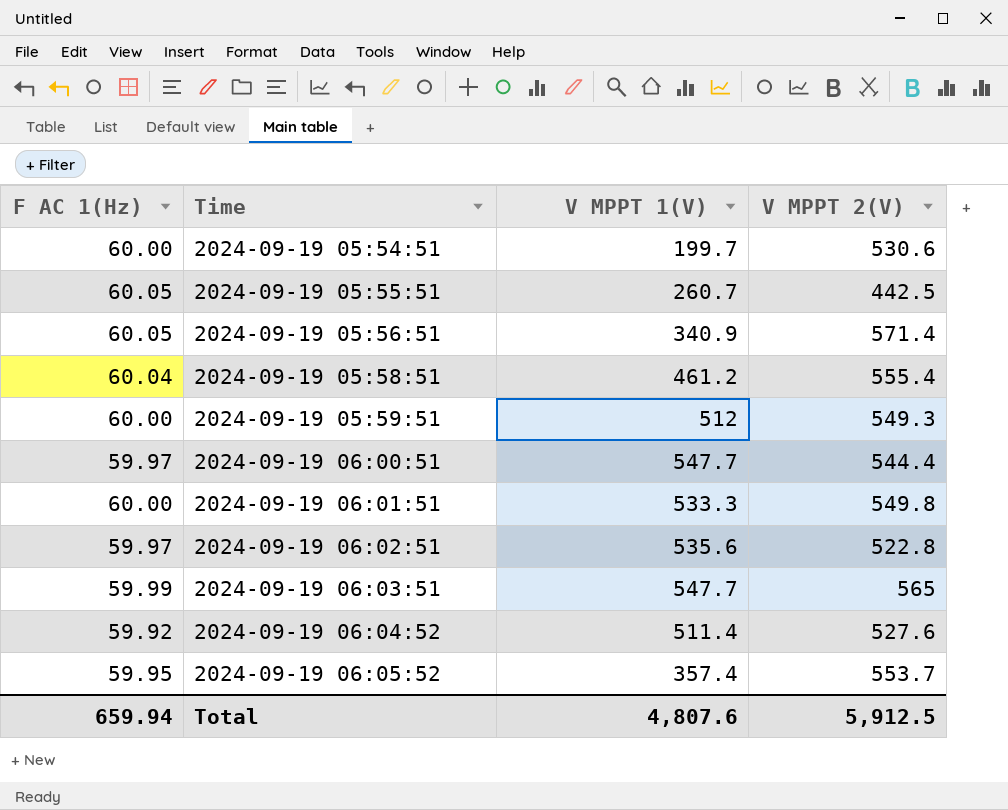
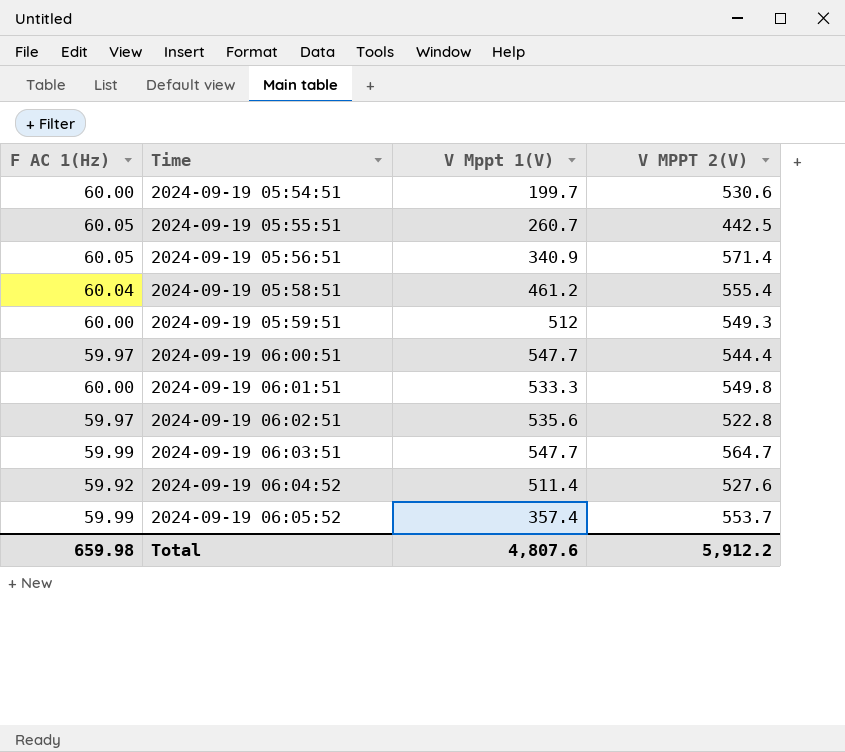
column name: V MPPT 1(V) -> V Mppt 1(V)
2024-09-19 06:03:51 | V MPPT 2(V): 565 -> 564.7
2024-09-19 06:05:52 | F AC 1(Hz): 59.95 -> 59.99
Total | F AC 1(Hz): 659.94 -> 659.98
Total | V MPPT 2(V): 5,912.5 -> 5,912.2

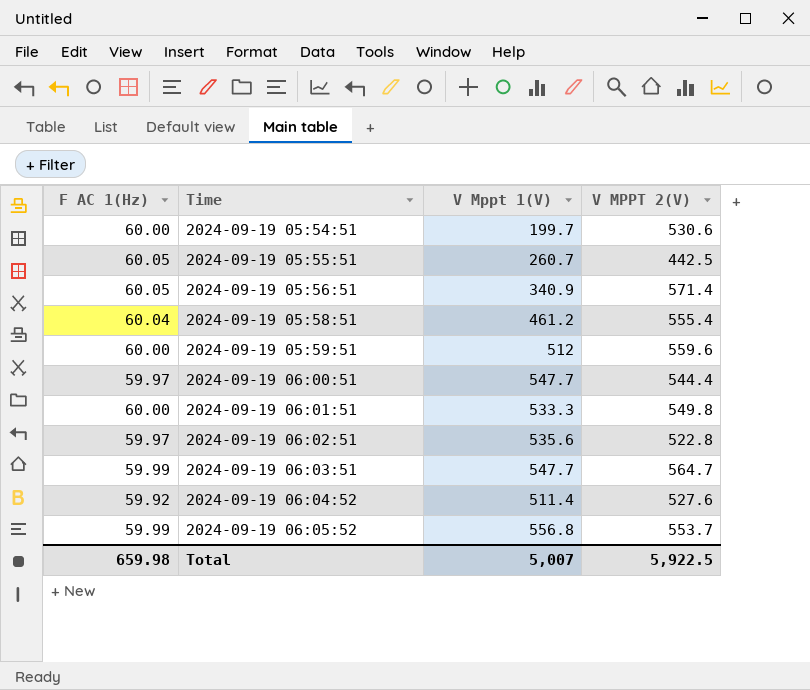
2024-09-19 05:59:51 | V MPPT 2(V): 549.3 -> 559.6
2024-09-19 06:05:52 | V Mppt 1(V): 357.4 -> 556.8
Total | V Mppt 1(V): 4,807.6 -> 5,007
Total | V MPPT 2(V): 5,912.2 -> 5,922.5

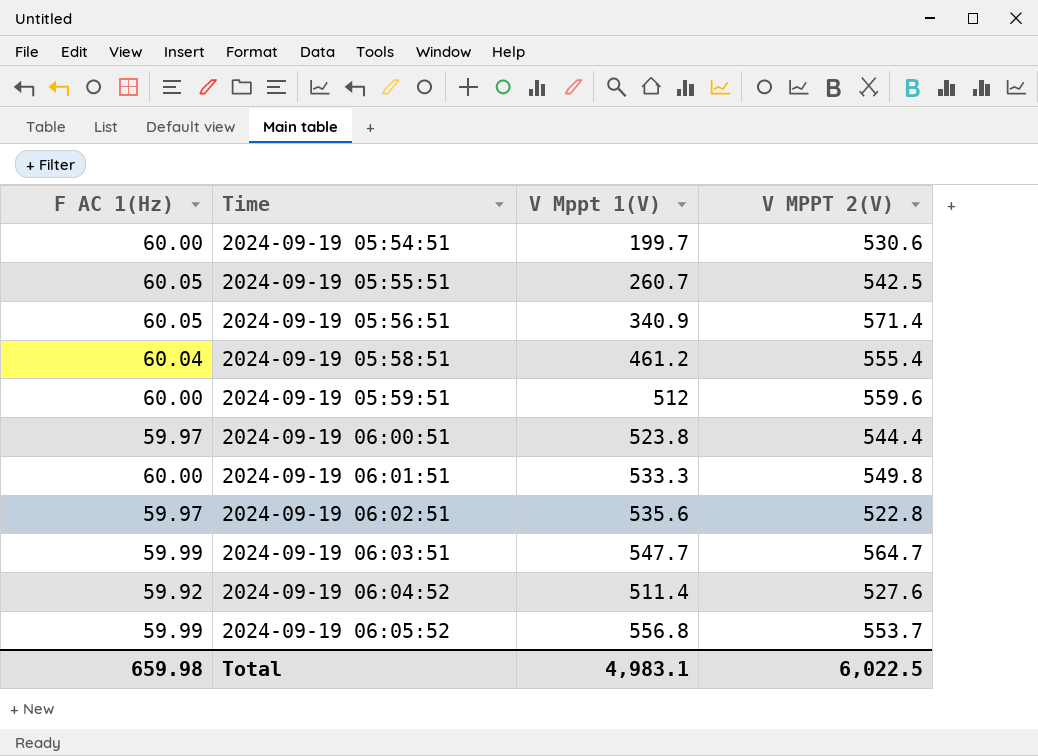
2024-09-19 05:55:51 | V MPPT 2(V): 442.5 -> 542.5
2024-09-19 06:00:51 | V Mppt 1(V): 547.7 -> 523.8
Total | V Mppt 1(V): 5,007 -> 4,983.1
Total | V MPPT 2(V): 5,922.5 -> 6,022.5

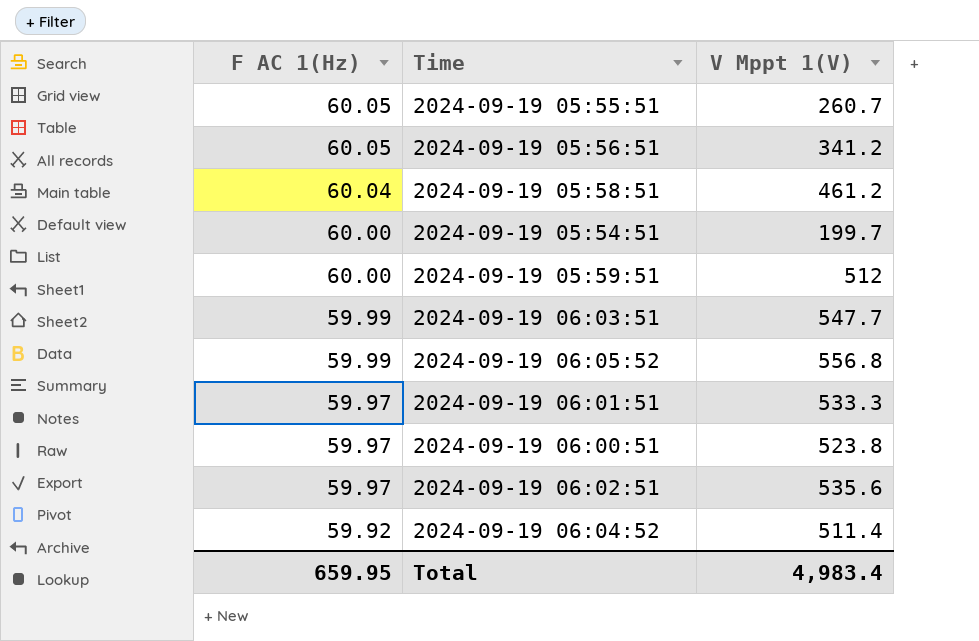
row order: Time ascending -> F AC 1(Hz) descending
column V MPPT 2(V) | position: 4 -> none
2024-09-19 05:56:51 | V Mppt 1(V): 340.9 -> 341.2
2024-09-19 06:01:51 | F AC 1(Hz): 60.00 -> 59.97
Total | F AC 1(Hz): 659.98 -> 659.95
Total | V Mppt 1(V): 4,983.1 -> 4,983.4

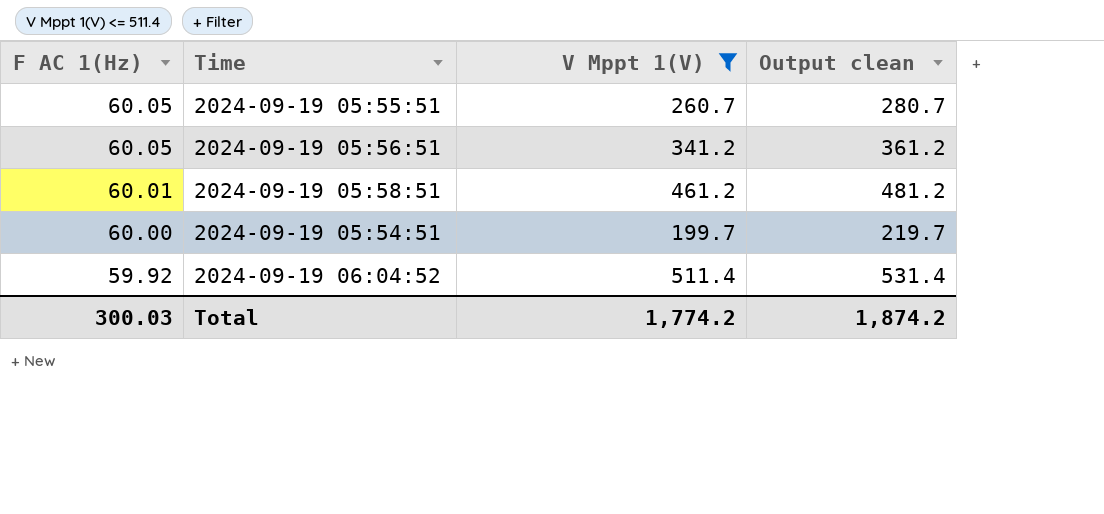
filter: none -> V Mppt 1(V) <= 511.4
column Output clean | formula: none -> [V Mppt 1(V)] + 20
2024-09-19 05:58:51 | F AC 1(Hz): 60.04 -> 60.01
Total | F AC 1(Hz): 659.95 -> 300.03
Total | V Mppt 1(V): 4,983.4 -> 1,774.2

